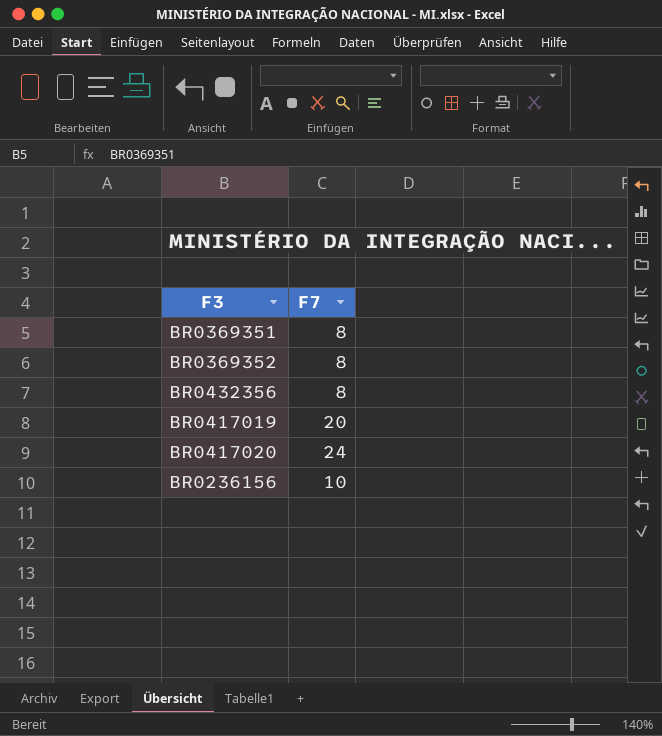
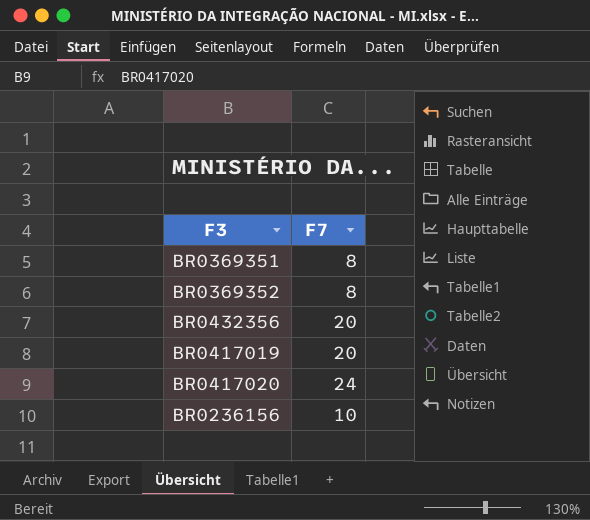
BR0432356 | F7: 8 -> 20

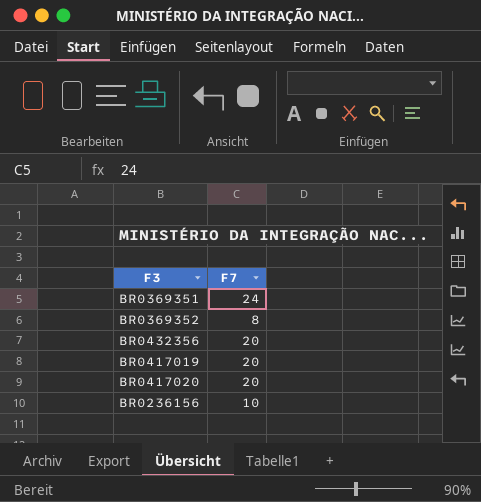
BR0369351 | F7: 8 -> 24
BR0417020 | F7: 24 -> 20

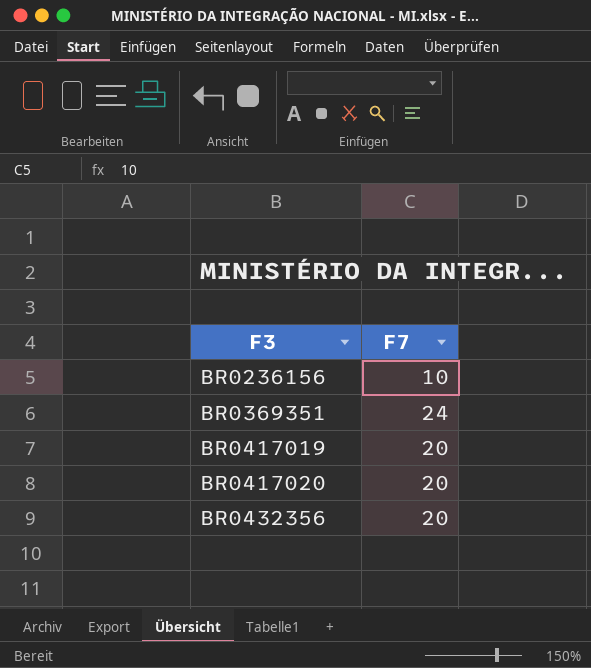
row order: none -> F3 ascending
row BR0369352: 8 -> none

